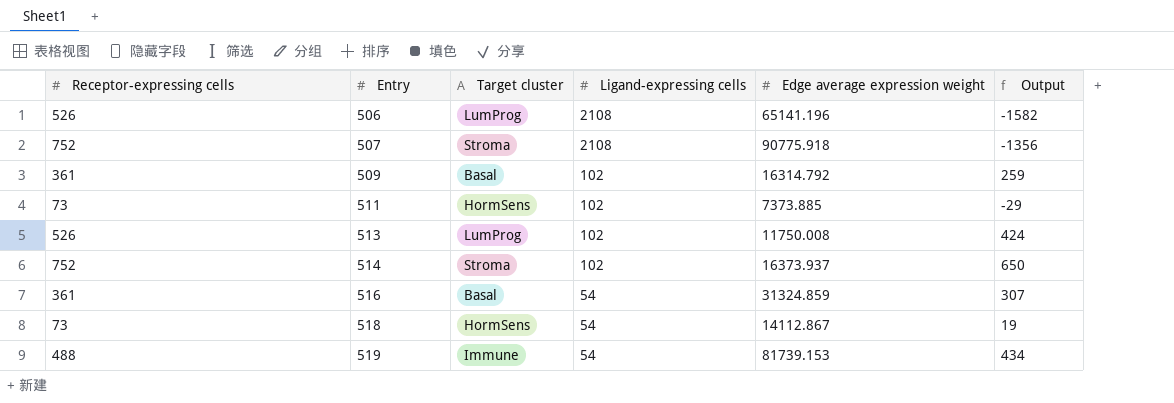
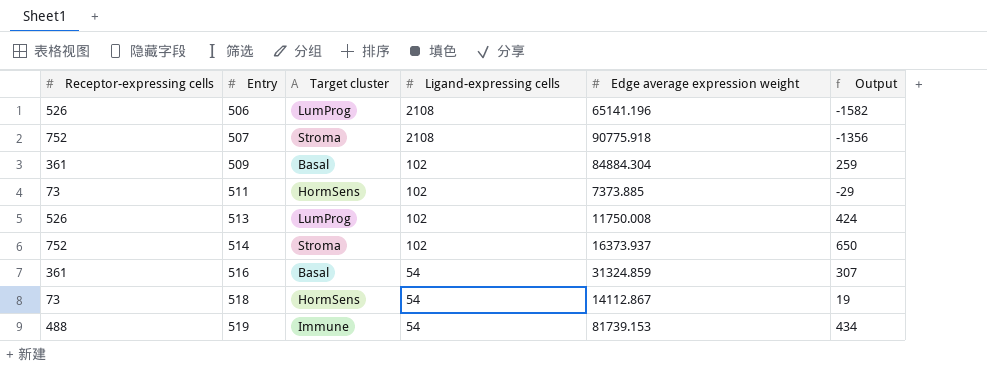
509 | Edge average expression weight: 16314.792 -> 84884.304

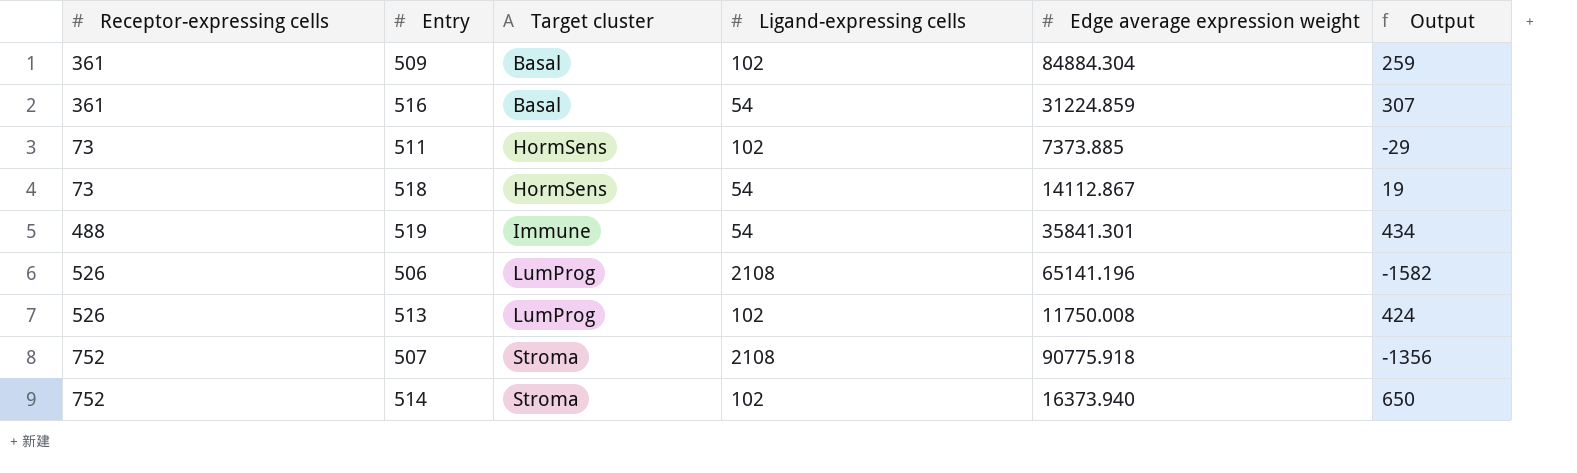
row order: Entry ascending -> Target cluster ascending
516 | Edge average expression weight: 31324.859 -> 31224.859
519 | Edge average expression weight: 81739.153 -> 35841.301
514 | Edge average expression weight: 16373.937 -> 16373.940

